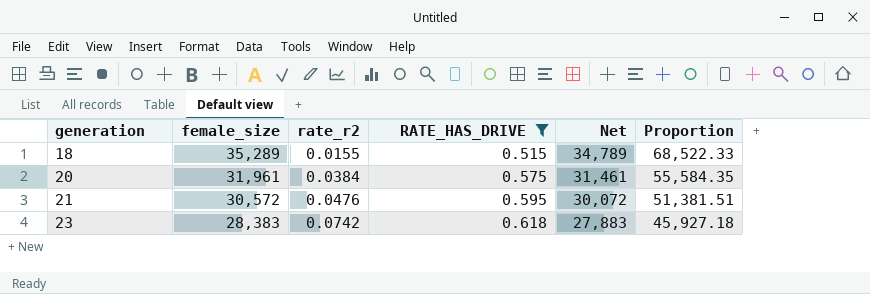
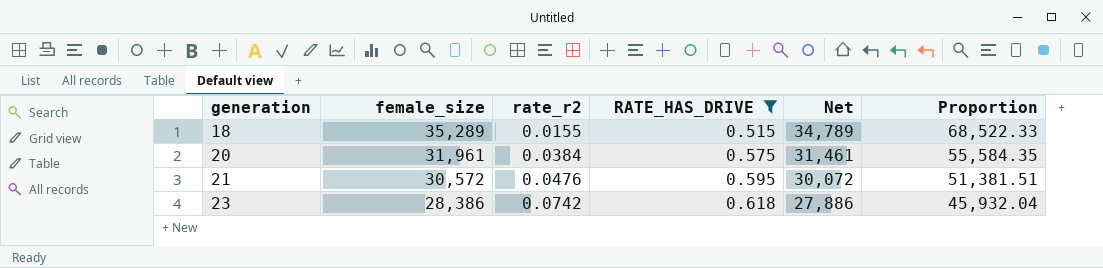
23 | female_size: 28,383 -> 28,386
23 | Net: 27,883 -> 27,886
23 | Proportion: 45,927.18 -> 45,932.04

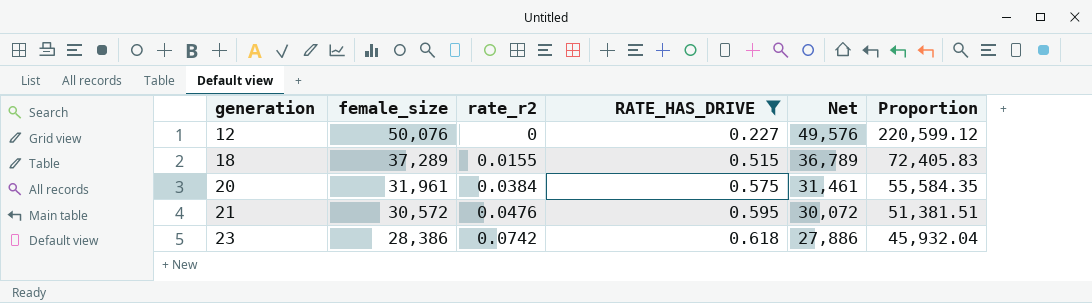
row 12: none -> 50,076 | 0 | 0.227 | 49,576 | 220,599.12
18 | female_size: 35,289 -> 37,289
18 | Net: 34,789 -> 36,789
18 | Proportion: 68,522.33 -> 72,405.83

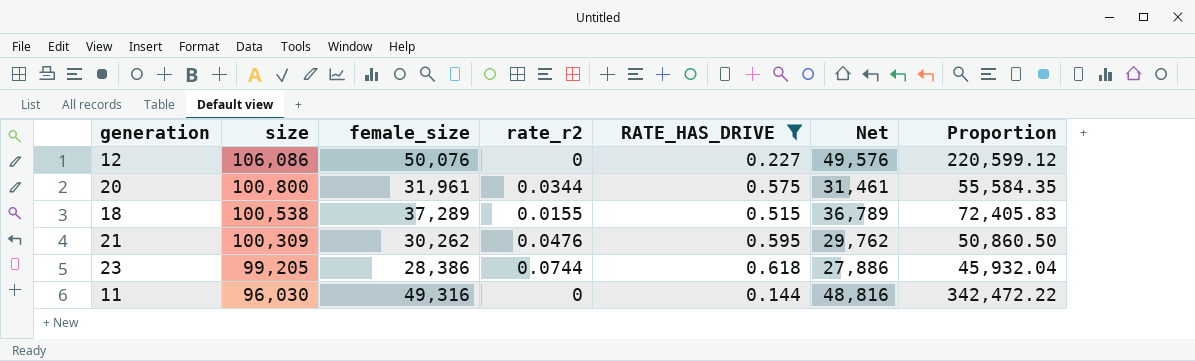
row order: generation ascending -> size descending
column size | position: none -> 2
20 | rate_r2: 0.0384 -> 0.0344
21 | female_size: 30,572 -> 30,262
21 | Net: 30,072 -> 29,762
21 | Proportion: 51,381.51 -> 50,860.50
23 | rate_r2: 0.0742 -> 0.0744
row 11: none -> 96,030 | 49,316 | 0 | 0.144 | 48,816 | 342,472.22

